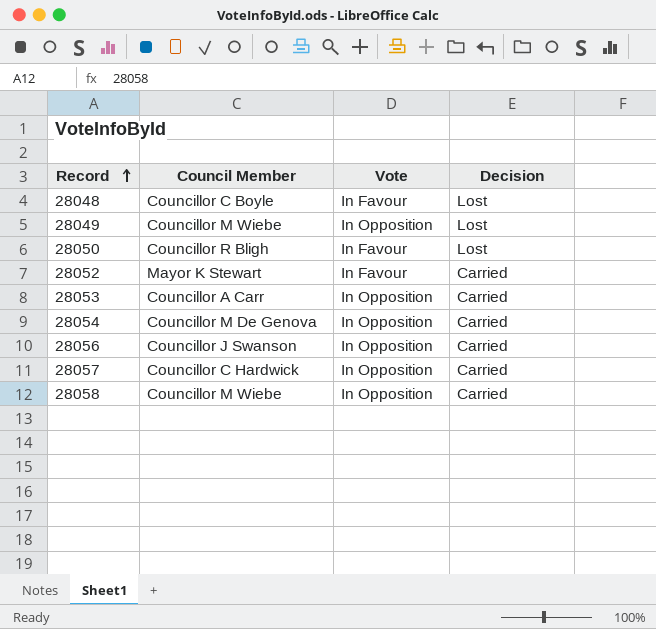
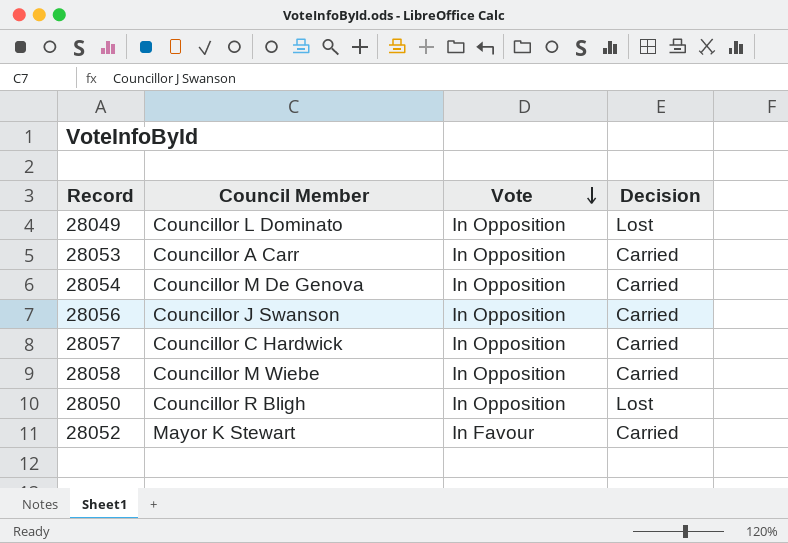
row order: Record ascending -> Vote descending
row 28048: Councillor C Boyle | In Favour | Lost -> none
28049 | Council Member: Councillor M Wiebe -> Councillor L Dominato
28050 | Vote: In Favour -> In Opposition

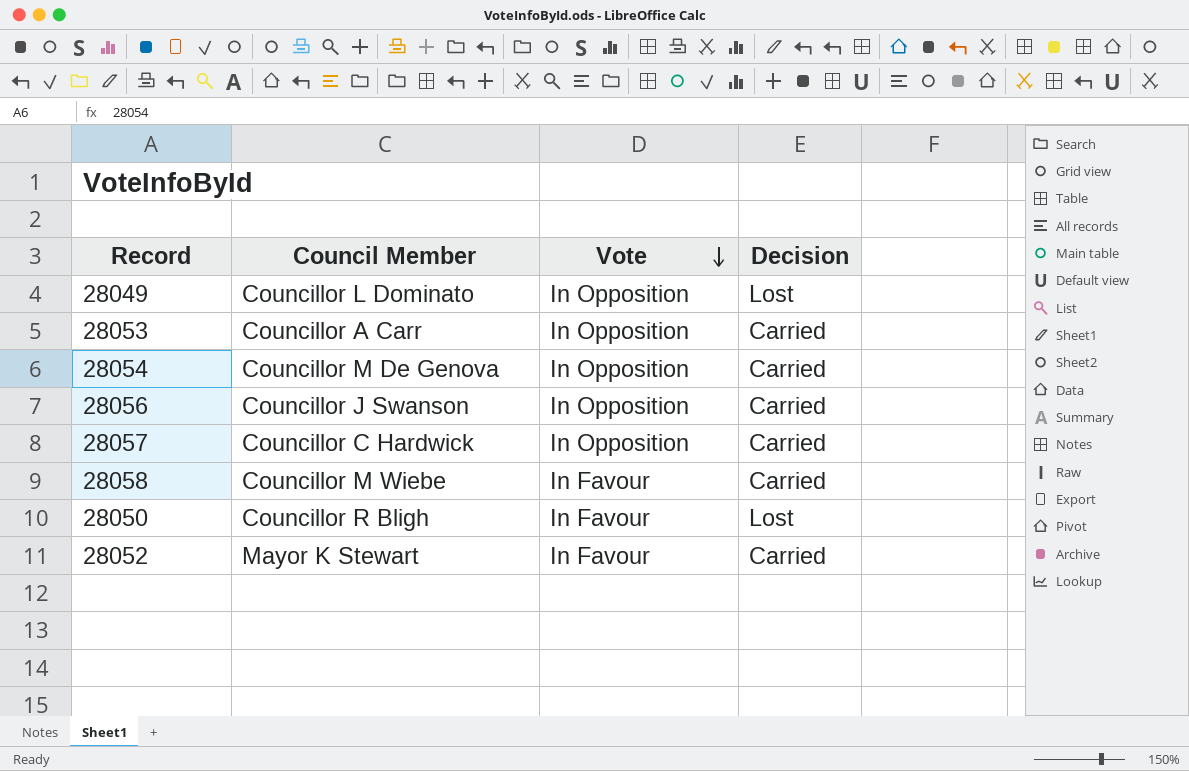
28058 | Vote: In Opposition -> In Favour
28050 | Vote: In Opposition -> In Favour

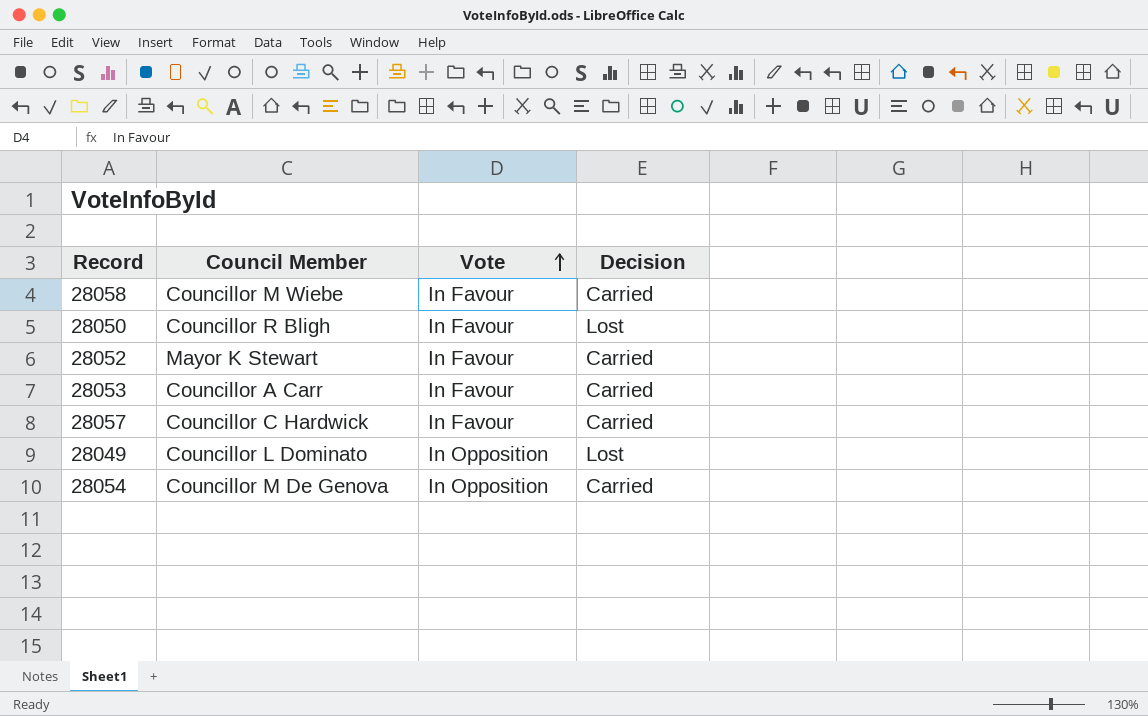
row order: Vote descending -> Vote ascending
row 28056: Councillor J Swanson | In Opposition | Carried -> none
28053 | Vote: In Opposition -> In Favour
28057 | Vote: In Opposition -> In Favour

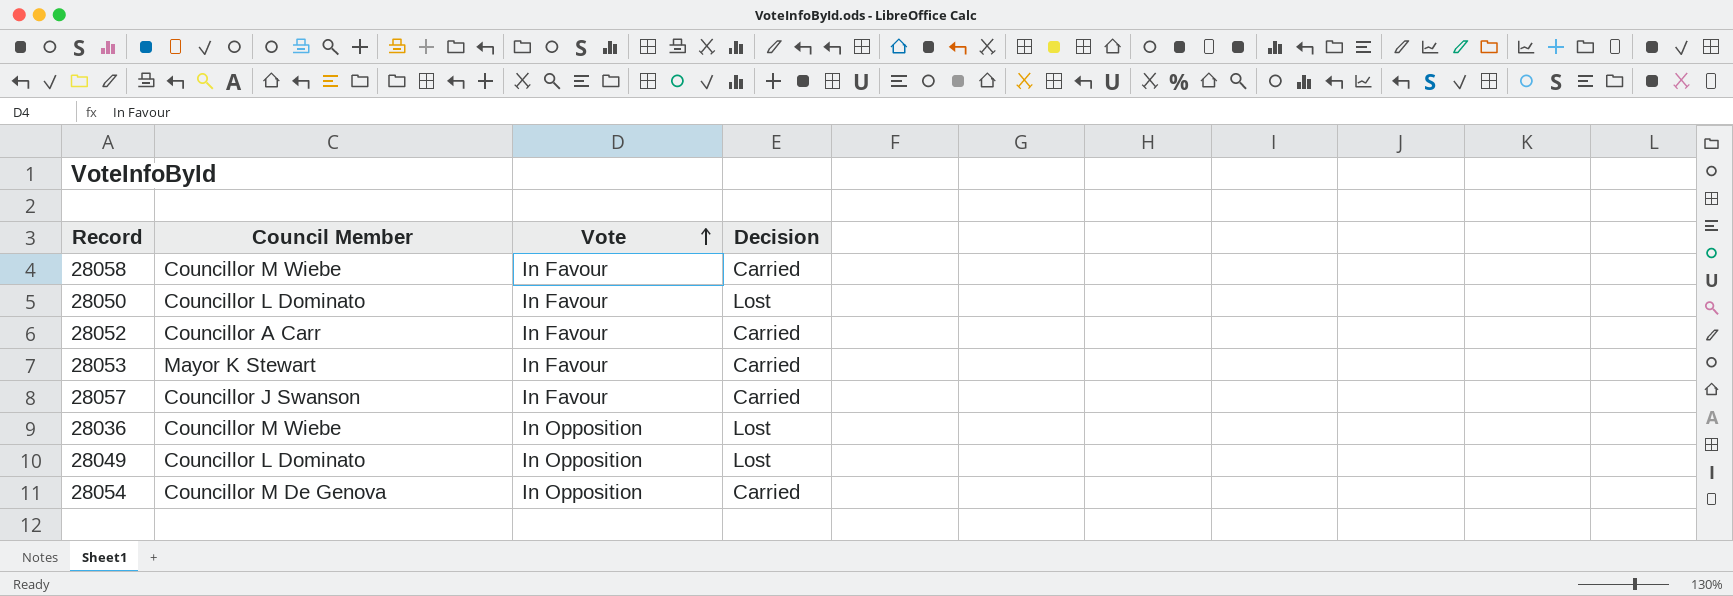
28050 | Council Member: Councillor R Bligh -> Councillor L Dominato
28052 | Council Member: Mayor K Stewart -> Councillor A Carr
28053 | Council Member: Councillor A Carr -> Mayor K Stewart
28057 | Council Member: Councillor C Hardwick -> Councillor J Swanson
row 28036: none -> Councillor M Wiebe | In Opposition | Lost

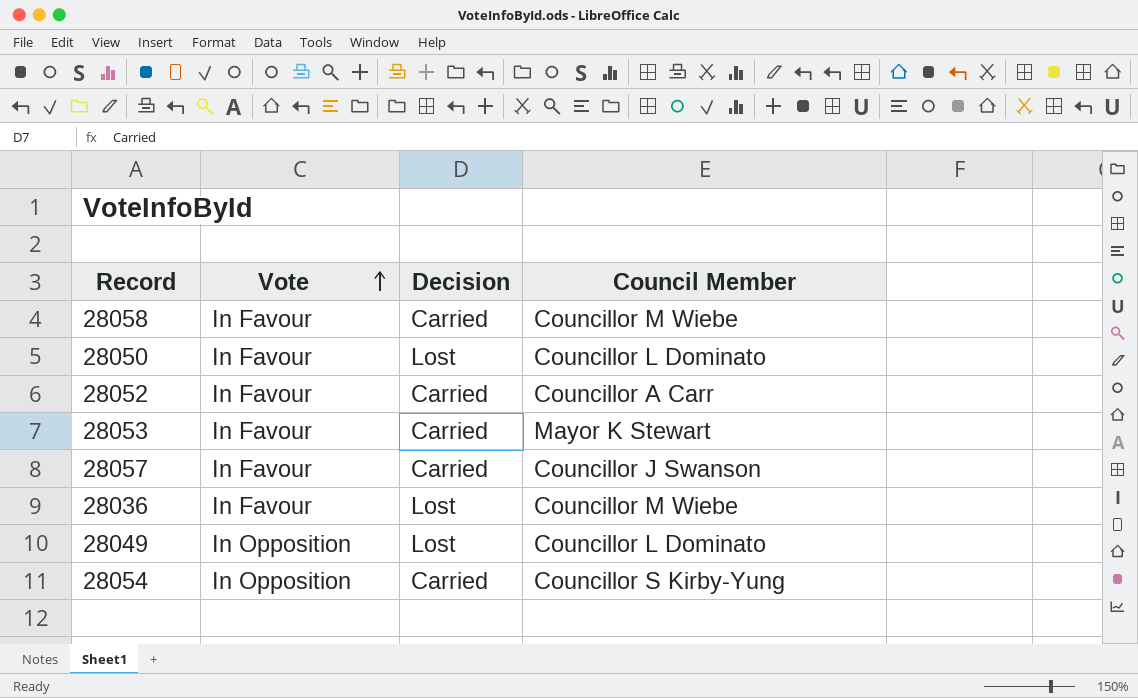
column Council Member | position: 2 -> 4
28036 | Vote: In Opposition -> In Favour
28054 | Council Member: Councillor M De Genova -> Councillor S Kirby-Yung

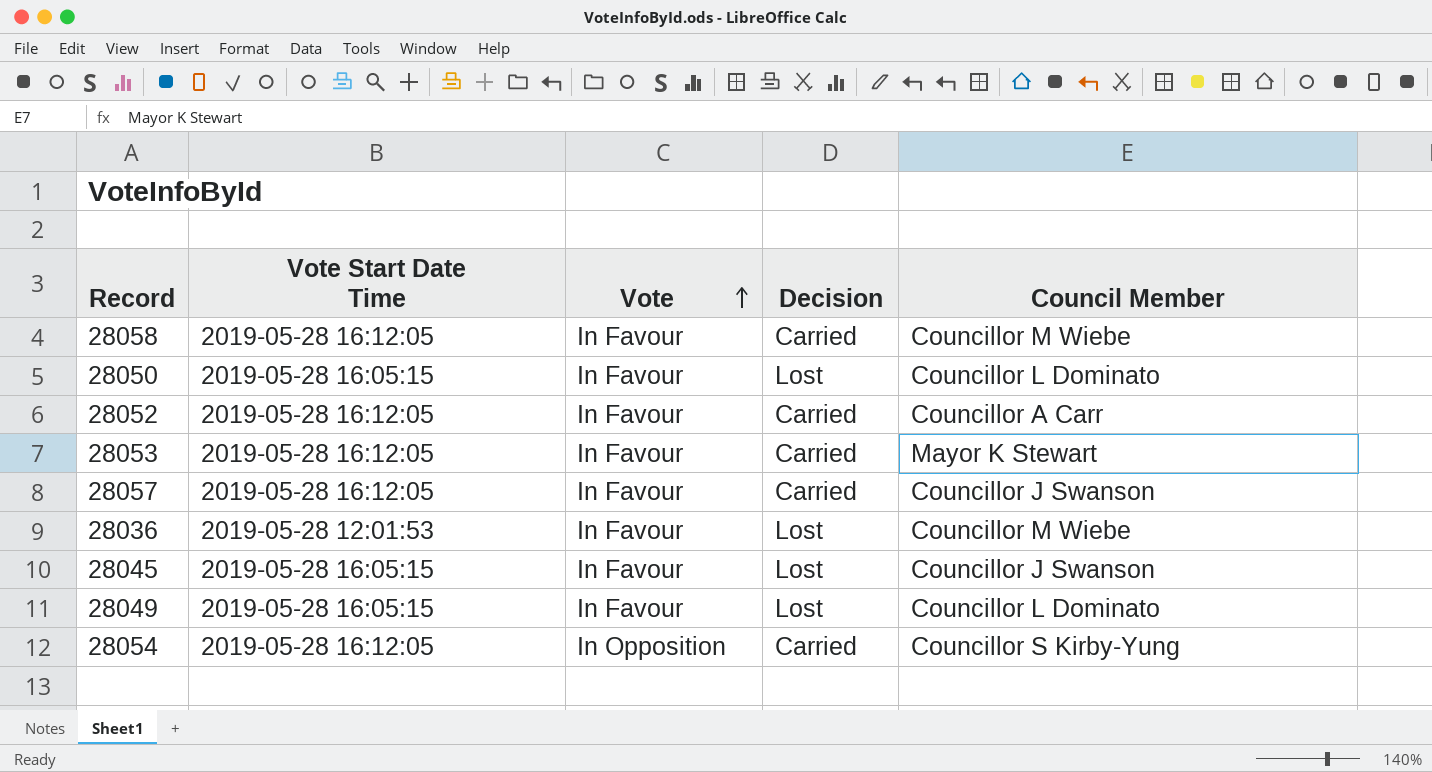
column Vote Start Date Time | position: none -> 2
row 28045: none -> 2019-05-28 16:05:15 | In Favour | Lost | Councillor J Swanson
28049 | Vote: In Opposition -> In Favour

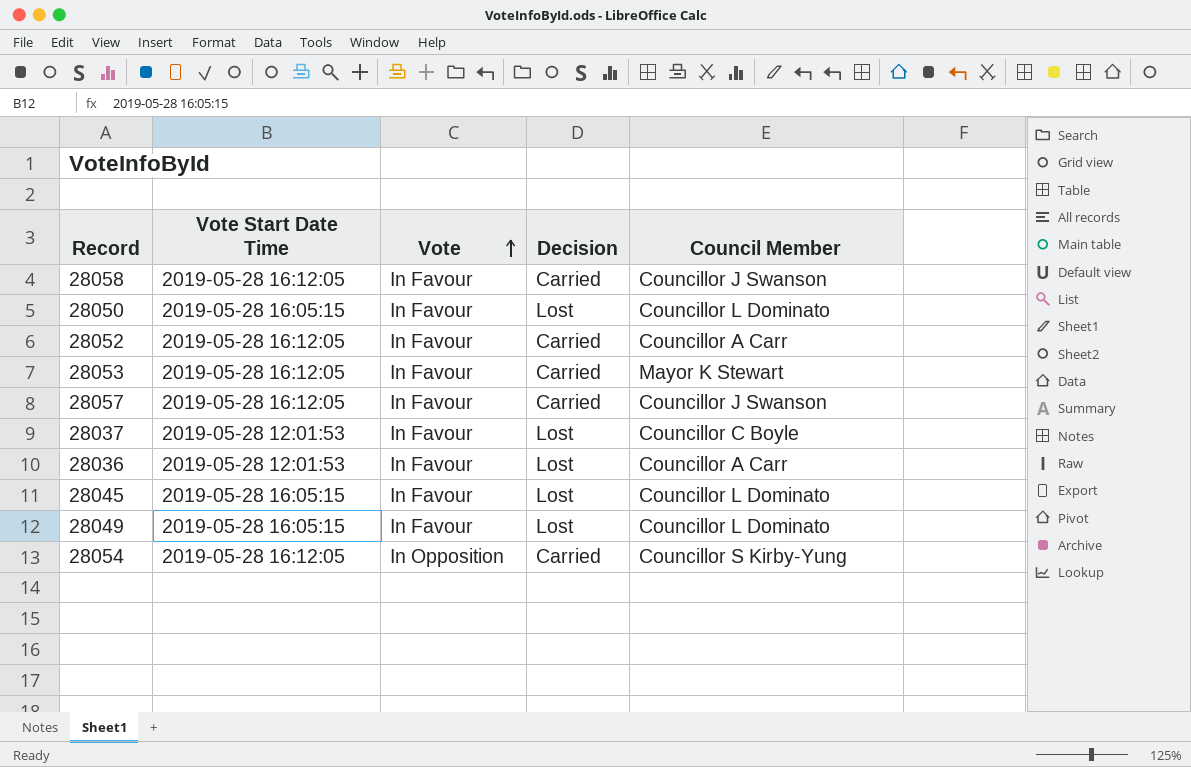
28058 | Council Member: Councillor M Wiebe -> Councillor J Swanson
row 28037: none -> 2019-05-28 12:01:53 | In Favour | Lost | Councillor C Boyle
28036 | Council Member: Councillor M Wiebe -> Councillor A Carr
28045 | Council Member: Councillor J Swanson -> Councillor L Dominato

